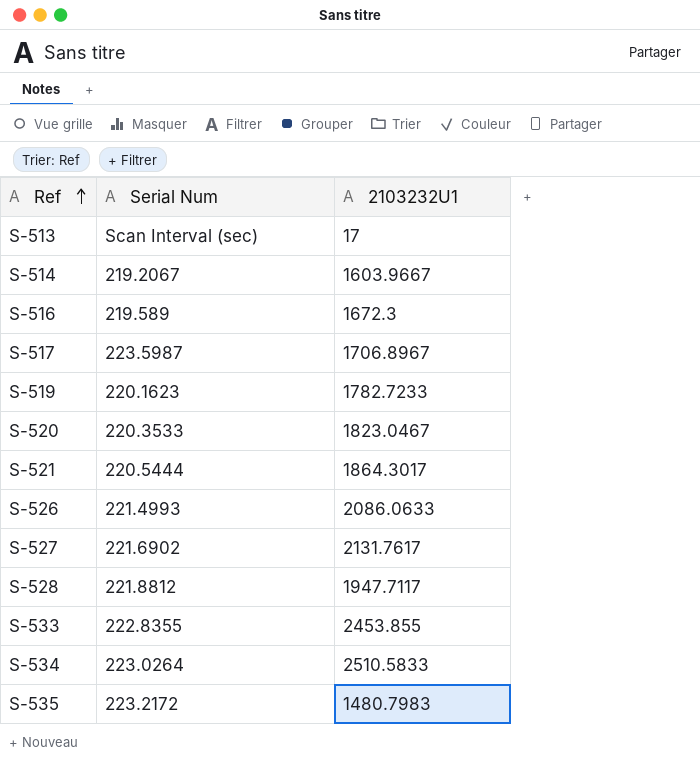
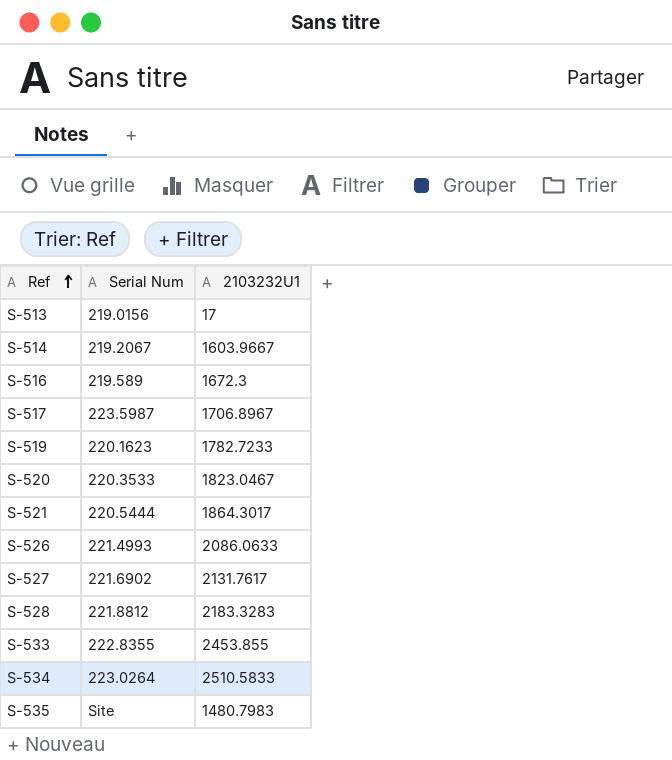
S-513 | Serial Num: Scan Interval (sec) -> 219.0156
S-528 | 2103232U1: 1947.7117 -> 2183.3283
S-535 | Serial Num: 223.2172 -> Site

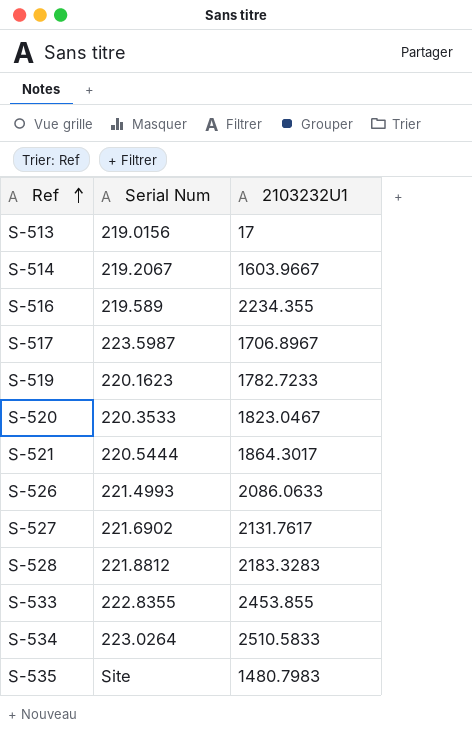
S-516 | 2103232U1: 1672.3 -> 2234.355

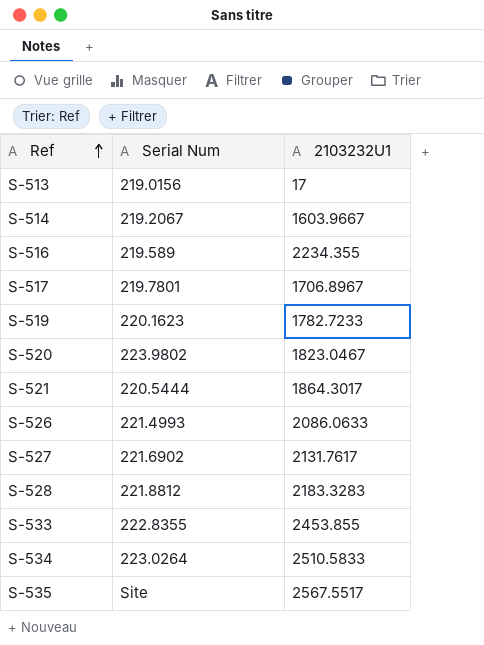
S-517 | Serial Num: 223.5987 -> 219.7801
S-520 | Serial Num: 220.3533 -> 223.9802
S-535 | 2103232U1: 1480.7983 -> 2567.5517

